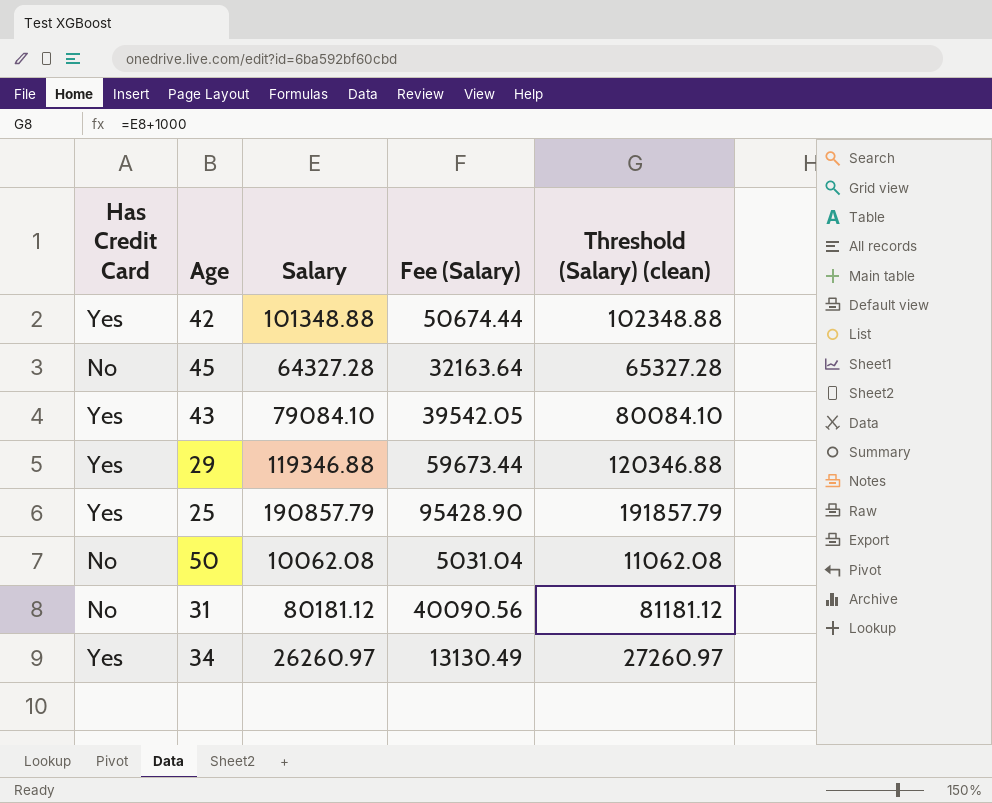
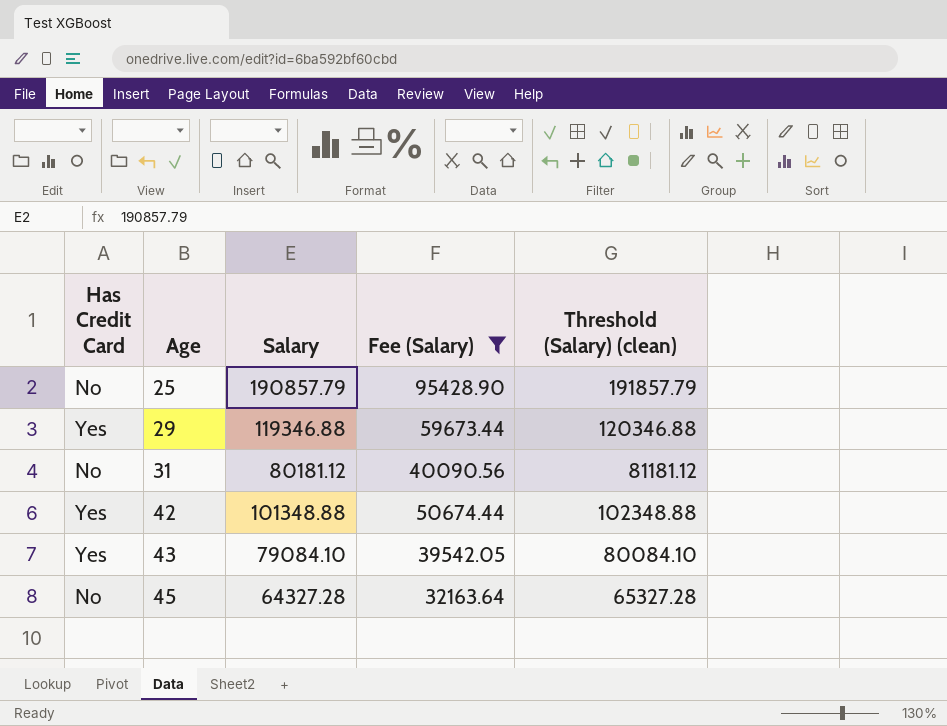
filter: none -> Fee (Salary) >= 32163.64
row order: none -> Age ascending
25 | Has Credit Card: Yes -> No

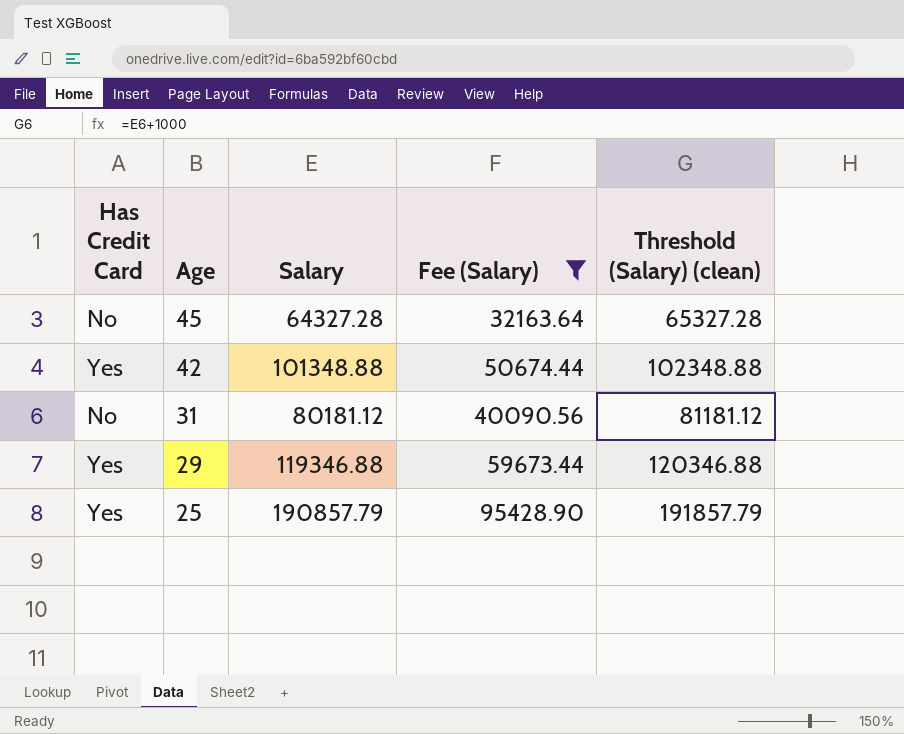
row order: Age ascending -> Age descending
row 43: Yes | 79084.10 | 39542.05 | 80084.10 -> none
25 | Has Credit Card: No -> Yes

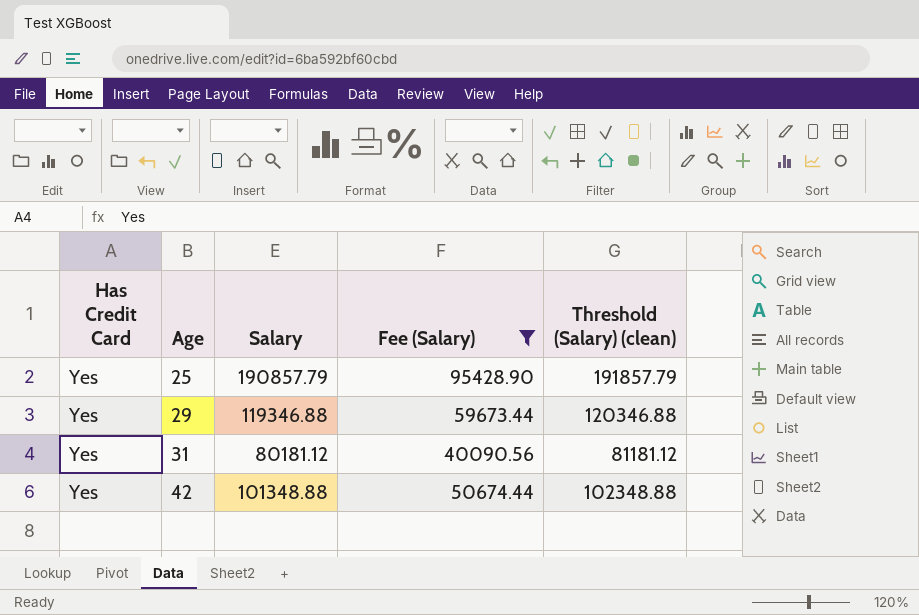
row order: Age descending -> Age ascending
row 45: No | 64327.28 | 32163.64 | 65327.28 -> none
31 | Has Credit Card: No -> Yes

